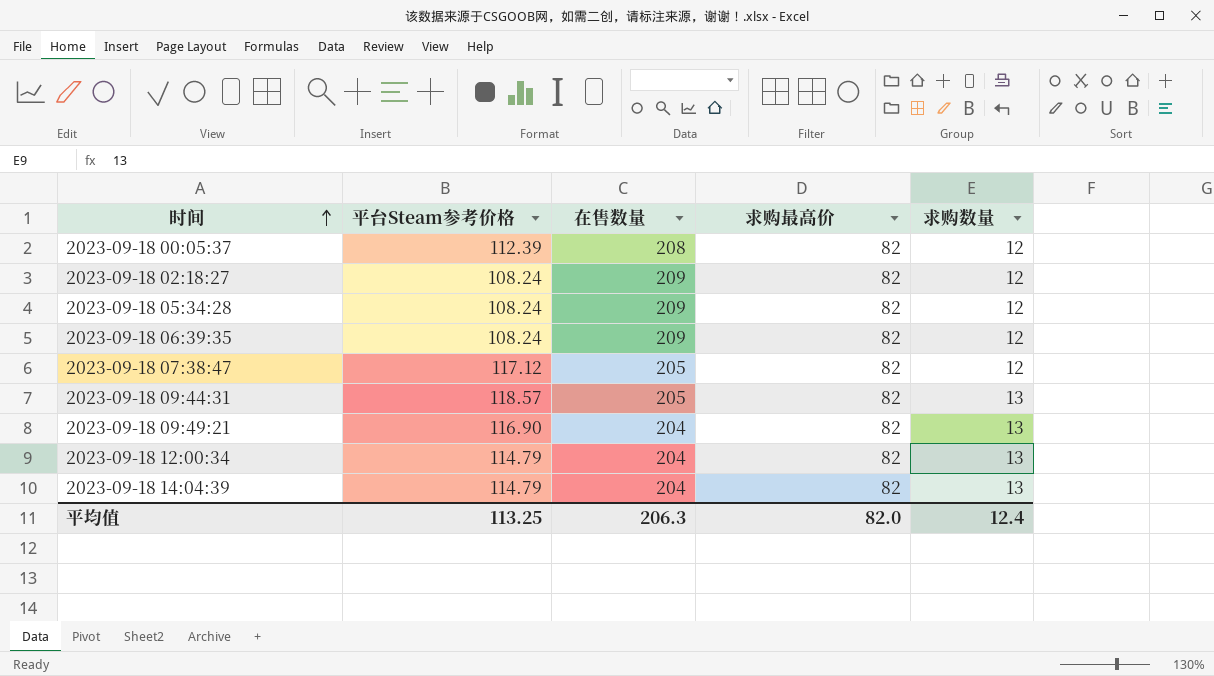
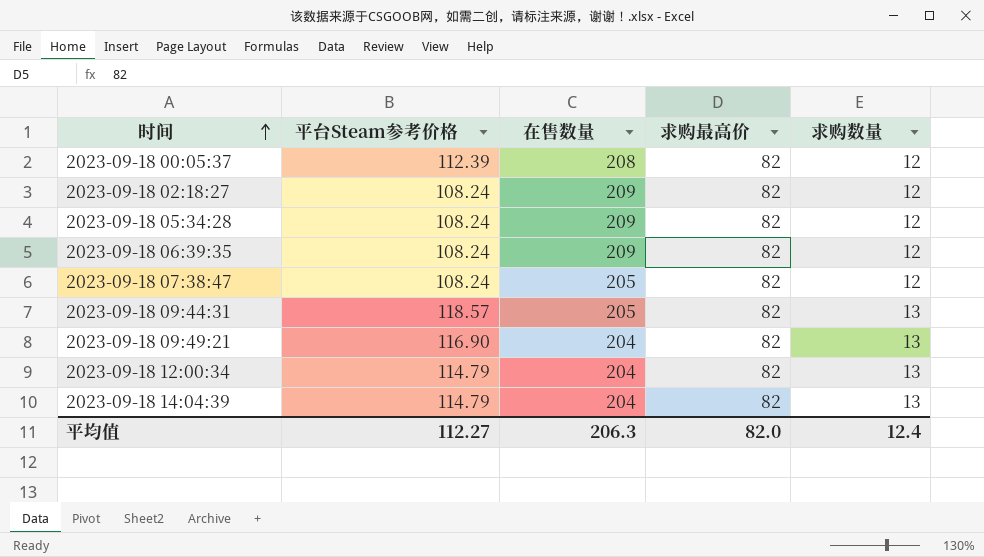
2023-09-18 07:38:47 | 平台Steam参考价格: 117.12 -> 108.24
平均值 | 平台Steam参考价格: 113.25 -> 112.27

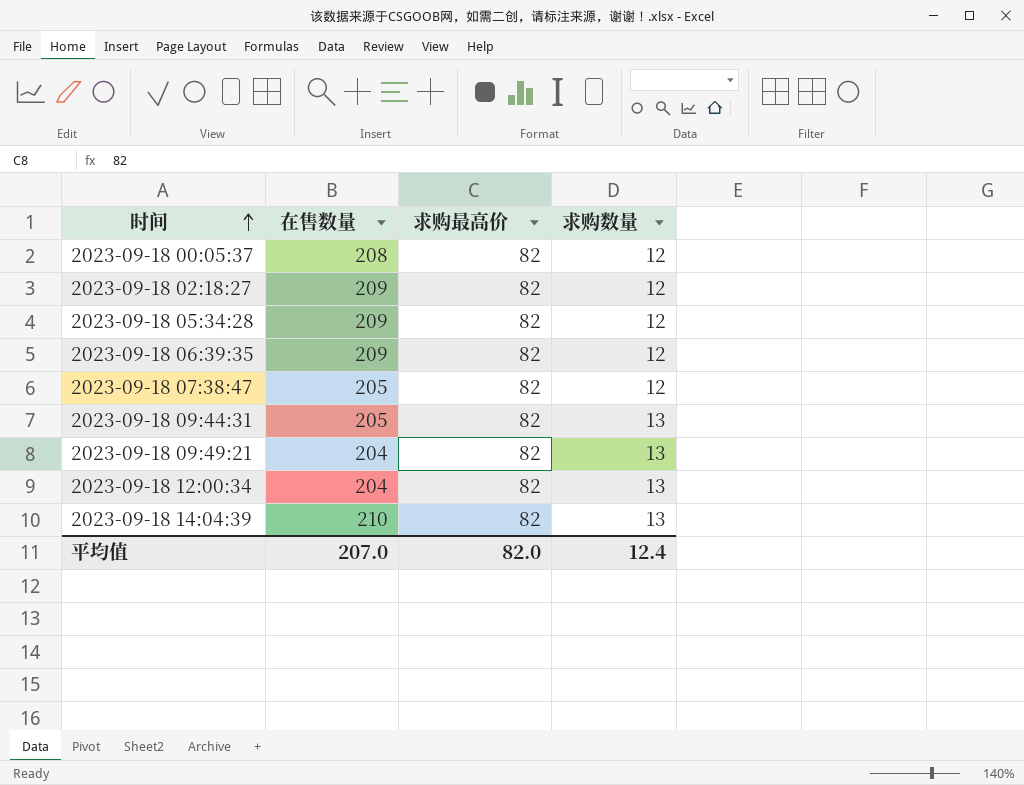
column 平台Steam参考价格 | position: 2 -> none
2023-09-18 14:04:39 | 在售数量: 204 -> 210
平均值 | 在售数量: 206.3 -> 207.0

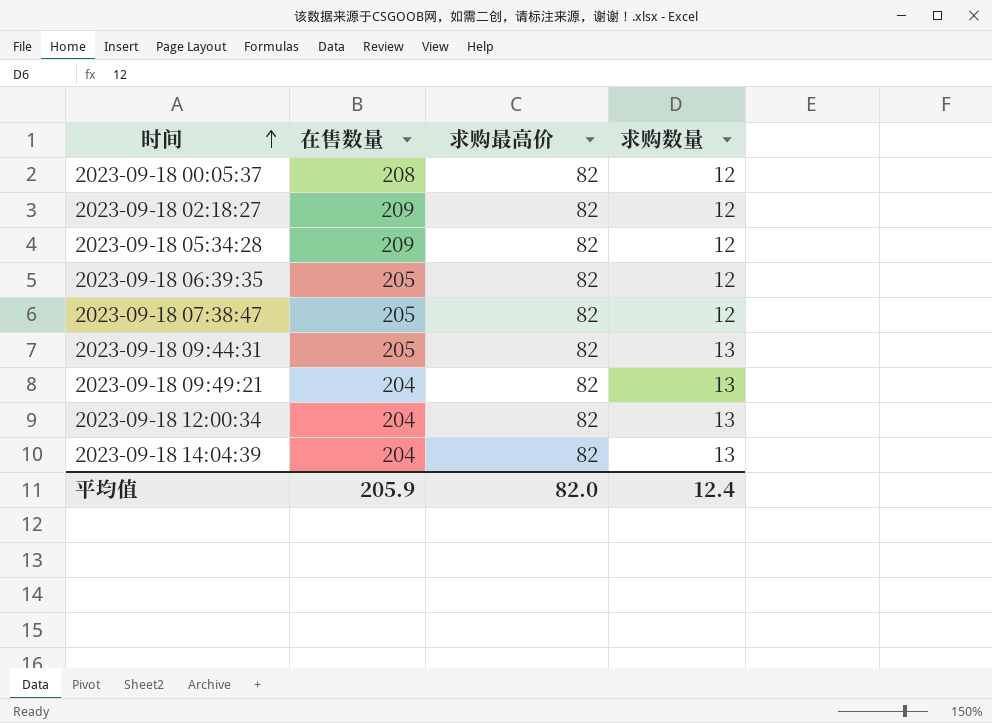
2023-09-18 06:39:35 | 在售数量: 209 -> 205
2023-09-18 14:04:39 | 在售数量: 210 -> 204
平均值 | 在售数量: 207.0 -> 205.9

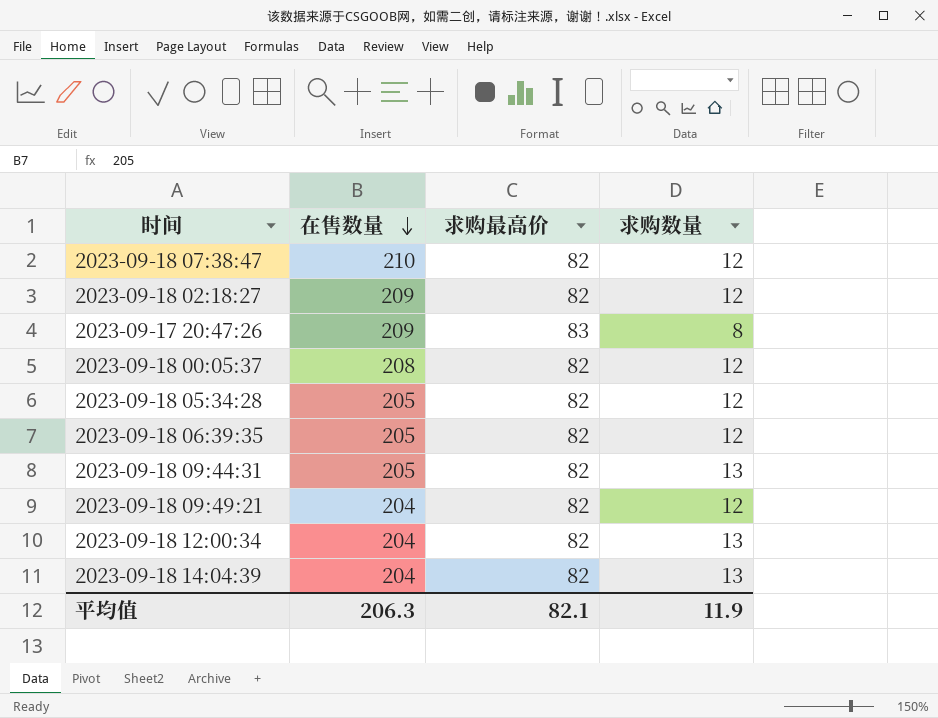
row order: 时间 ascending -> 在售数量 descending
2023-09-18 07:38:47 | 在售数量: 205 -> 210
row 2023-09-17 20:47:26: none -> 209 | 83 | 8
2023-09-18 05:34:28 | 在售数量: 209 -> 205
2023-09-18 09:49:21 | 求购数量: 13 -> 12
平均值 | 在售数量: 205.9 -> 206.3
平均值 | 求购最高价: 82.0 -> 82.1
平均值 | 求购数量: 12.4 -> 11.9

